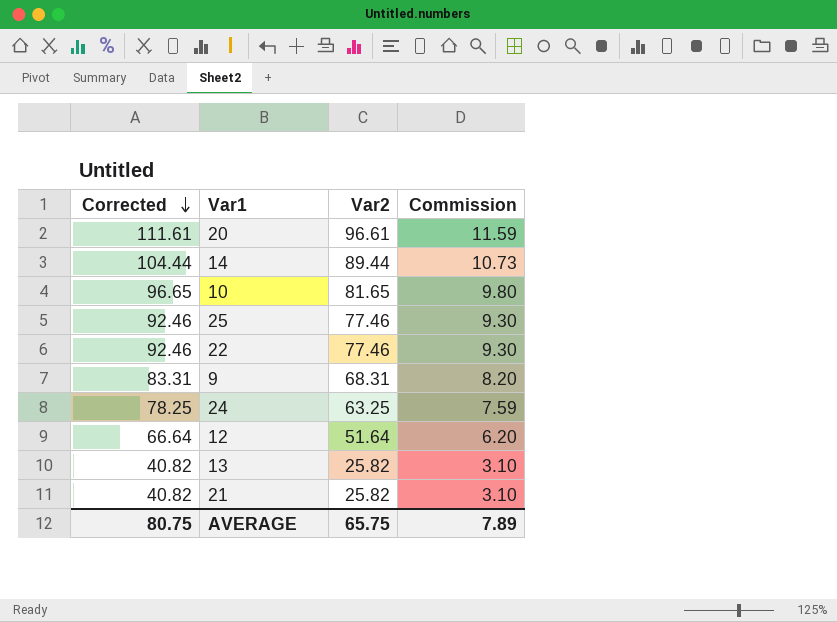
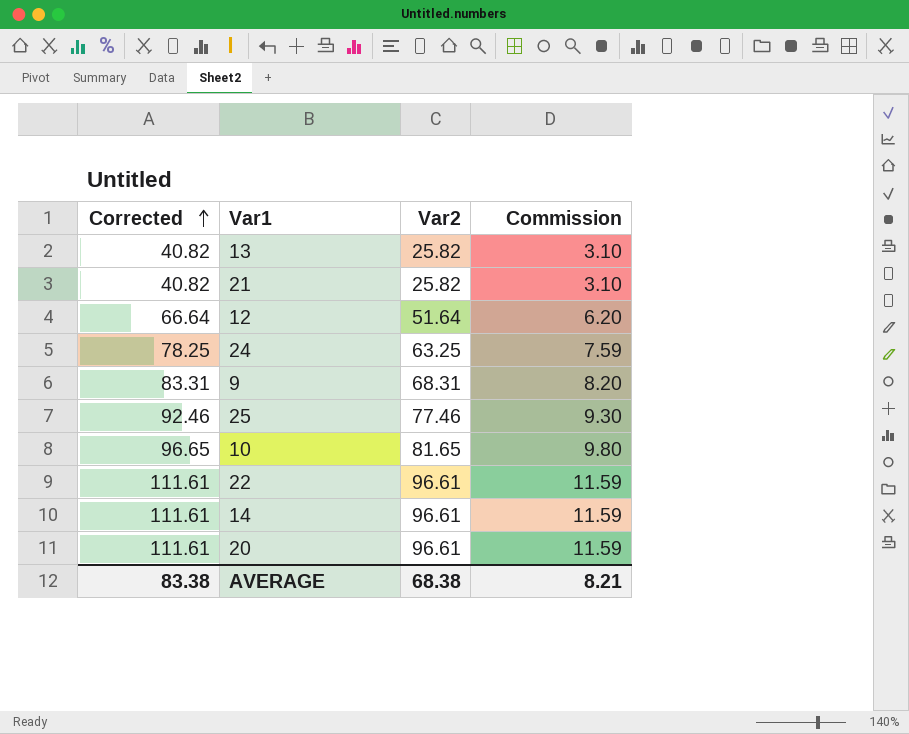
row order: Corrected descending -> Corrected ascending
22 | Corrected: 92.46 -> 111.61
22 | Var2: 77.46 -> 96.61
22 | Commission: 9.30 -> 11.59
14 | Corrected: 104.44 -> 111.61
14 | Var2: 89.44 -> 96.61
14 | Commission: 10.73 -> 11.59
AVERAGE | Corrected: 80.75 -> 83.38
AVERAGE | Var2: 65.75 -> 68.38
AVERAGE | Commission: 7.89 -> 8.21

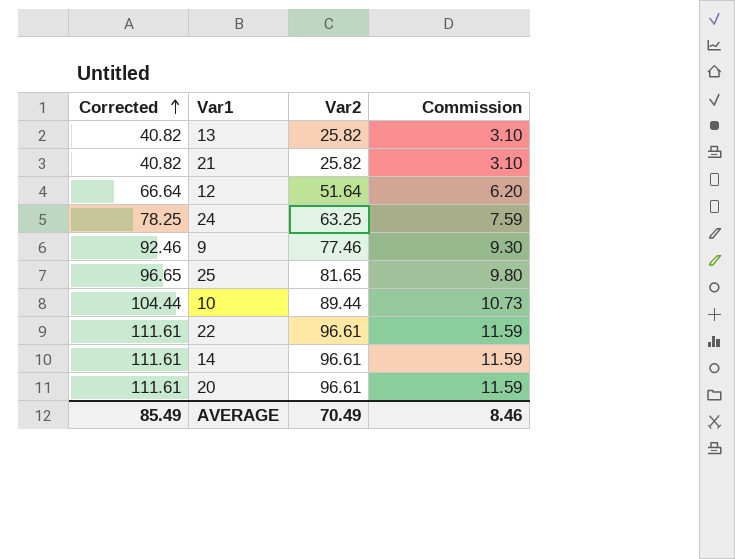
9 | Corrected: 83.31 -> 92.46
9 | Var2: 68.31 -> 77.46
9 | Commission: 8.20 -> 9.30
25 | Corrected: 92.46 -> 96.65
25 | Var2: 77.46 -> 81.65
25 | Commission: 9.30 -> 9.80
10 | Corrected: 96.65 -> 104.44
10 | Var2: 81.65 -> 89.44
10 | Commission: 9.80 -> 10.73
AVERAGE | Corrected: 83.38 -> 85.49
AVERAGE | Var2: 68.38 -> 70.49
AVERAGE | Commission: 8.21 -> 8.46

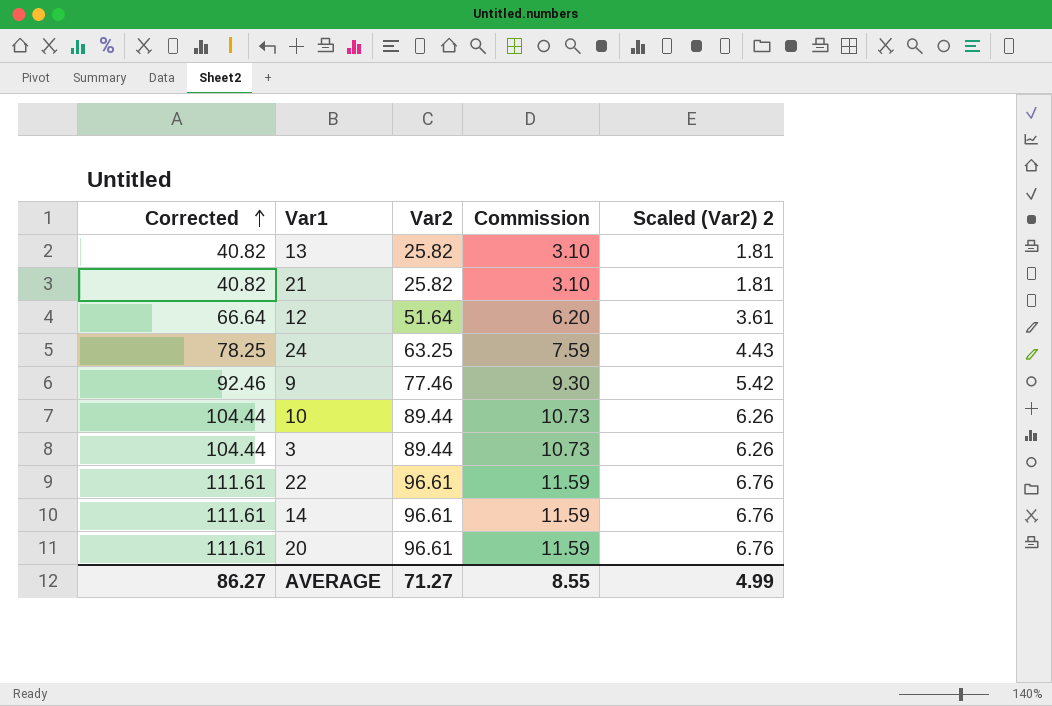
column Scaled (Var2) 2 | formula: none -> [Var2] * 0.07
row 25: 96.65 | 81.65 | 9.80 -> none
row 3: none -> 104.44 | 89.44 | 10.73 | 6.26
AVERAGE | Corrected: 85.49 -> 86.27
AVERAGE | Var2: 70.49 -> 71.27
AVERAGE | Commission: 8.46 -> 8.55

